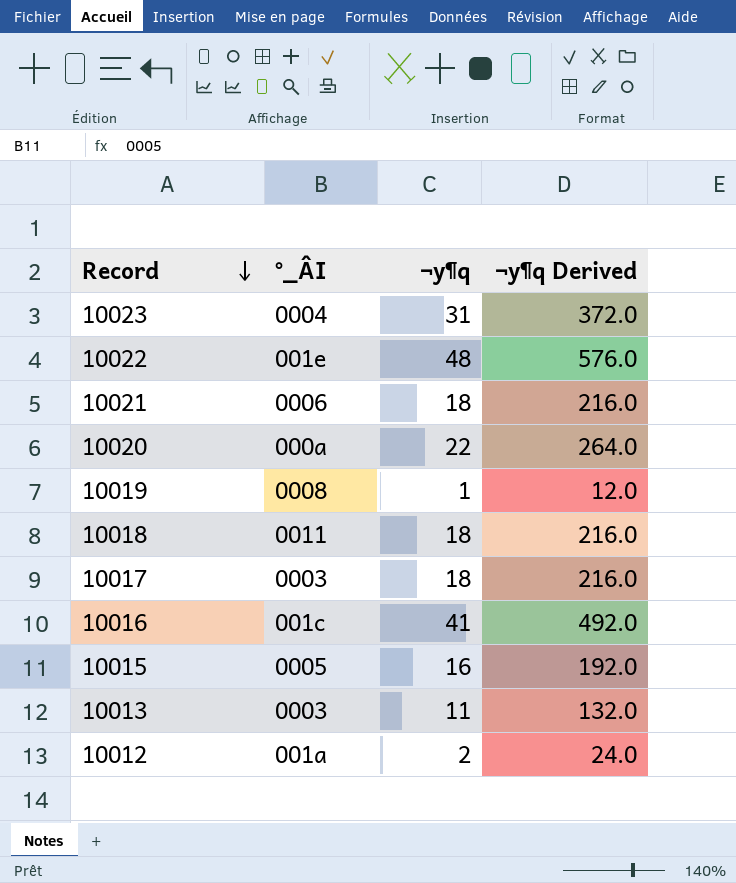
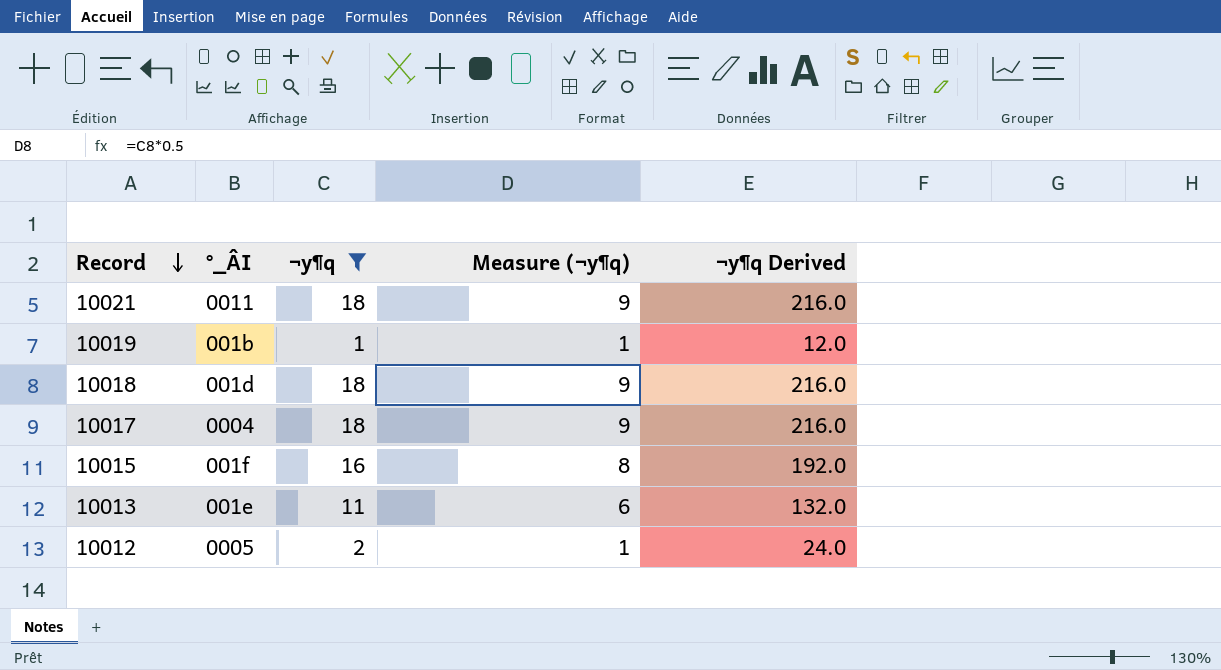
filter: none -> ¬y¶q <= 18
column Measure (¬y¶q) | formula: none -> [¬y¶q] * 0.5
10021 | °_ÂI: 0006 -> 0011
10019 | °_ÂI: 0008 -> 001b
10018 | °_ÂI: 0011 -> 001d
10017 | °_ÂI: 0003 -> 0004
10015 | °_ÂI: 0005 -> 001f
10013 | °_ÂI: 0003 -> 001e
10012 | °_ÂI: 001a -> 0005

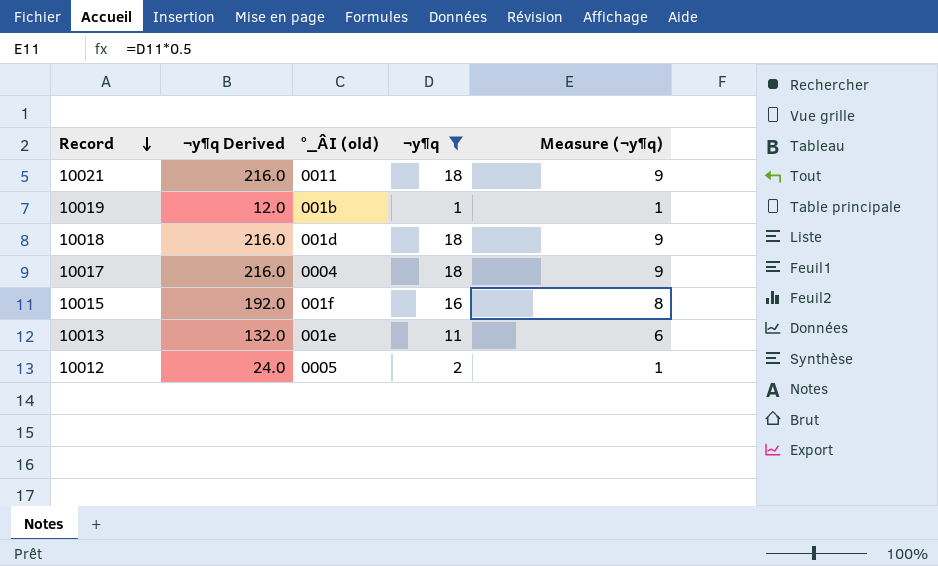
column ¬y¶q Derived | position: 5 -> 2
column name: °_ÂI -> °_ÂI (old)

